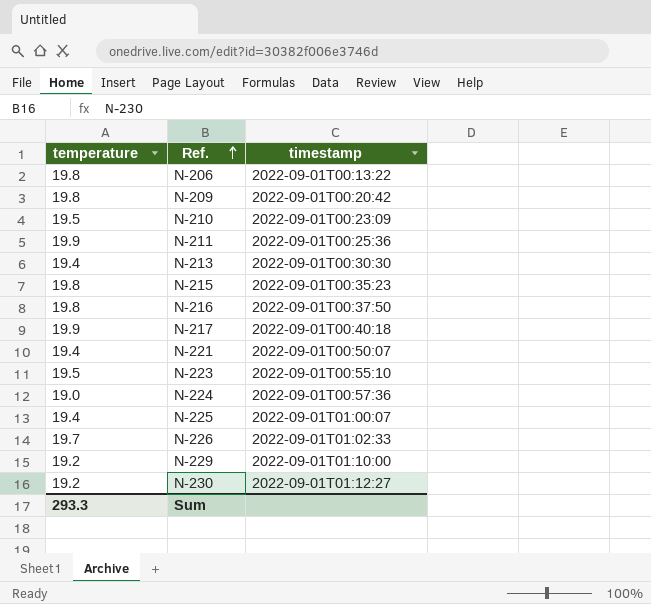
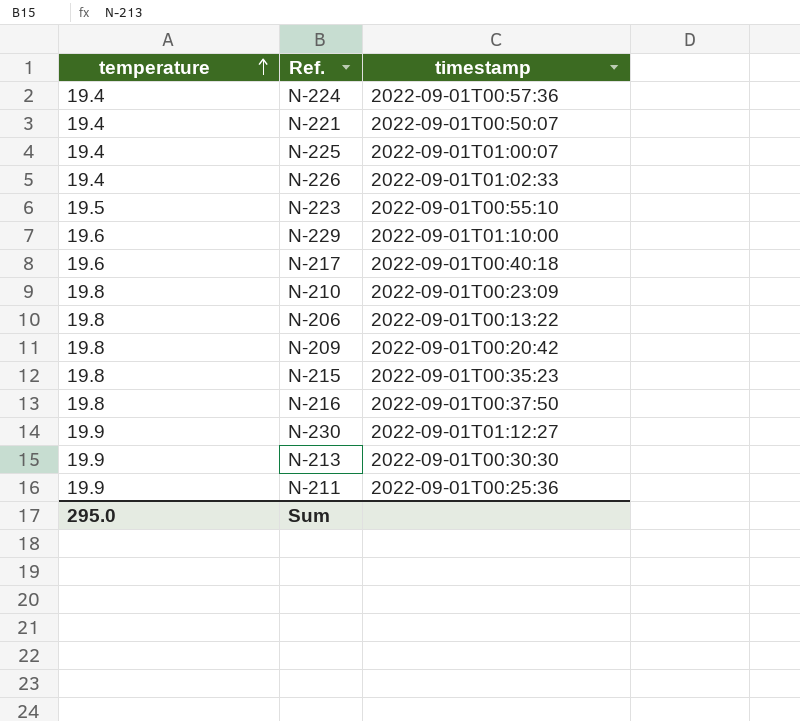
row order: Ref. ascending -> temperature ascending
N-224 | temperature: 19.0 -> 19.4
N-226 | temperature: 19.7 -> 19.4
N-229 | temperature: 19.2 -> 19.6
N-217 | temperature: 19.9 -> 19.6
N-210 | temperature: 19.5 -> 19.8
N-230 | temperature: 19.2 -> 19.9
N-213 | temperature: 19.4 -> 19.9
Sum | temperature: 293.3 -> 295.0

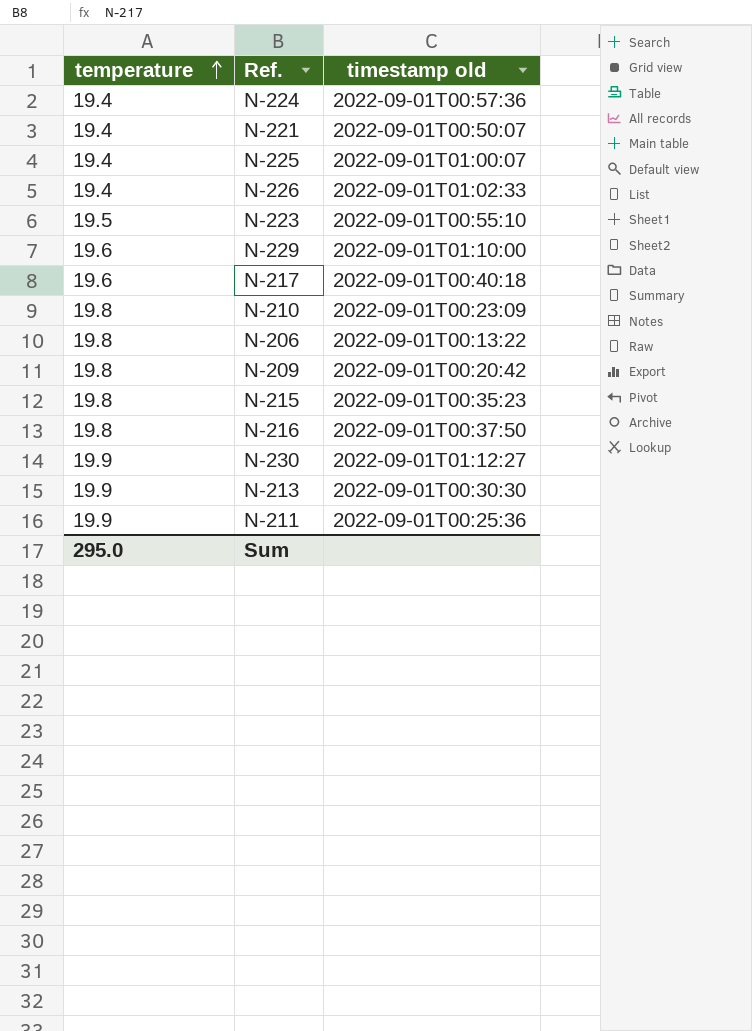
column name: timestamp -> timestamp old

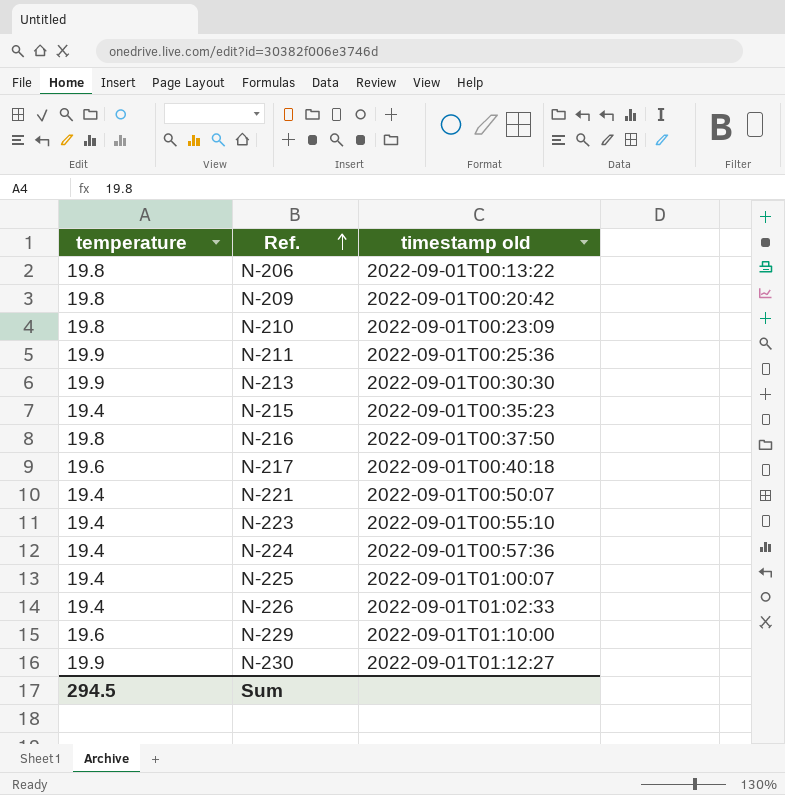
row order: temperature ascending -> Ref. ascending
N-215 | temperature: 19.8 -> 19.4
N-223 | temperature: 19.5 -> 19.4
Sum | temperature: 295.0 -> 294.5

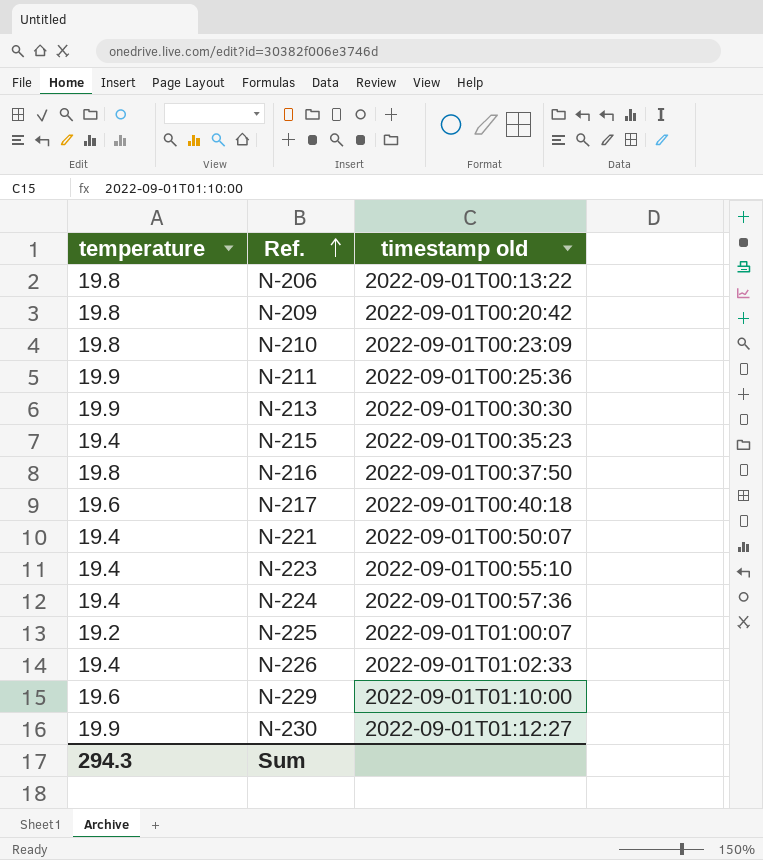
N-225 | temperature: 19.4 -> 19.2
Sum | temperature: 294.5 -> 294.3

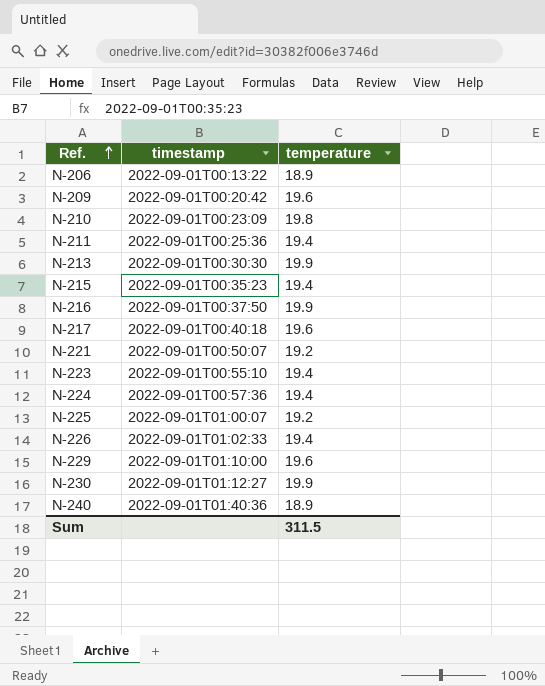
column name: timestamp old -> timestamp
column temperature | position: 1 -> 3
N-206 | temperature: 19.8 -> 18.9
N-209 | temperature: 19.8 -> 19.6
N-211 | temperature: 19.9 -> 19.4
N-216 | temperature: 19.8 -> 19.9
N-221 | temperature: 19.4 -> 19.2
row N-240: none -> 2022-09-01T01:40:36 | 18.9
Sum | temperature: 294.3 -> 311.5

